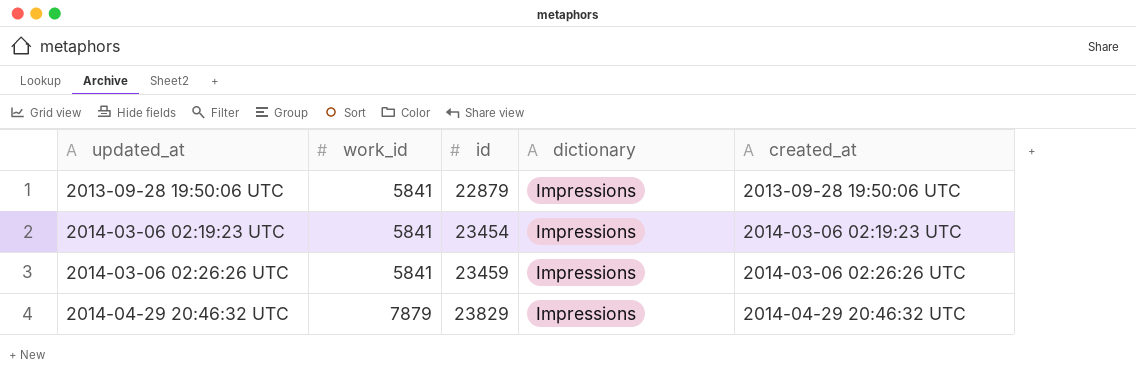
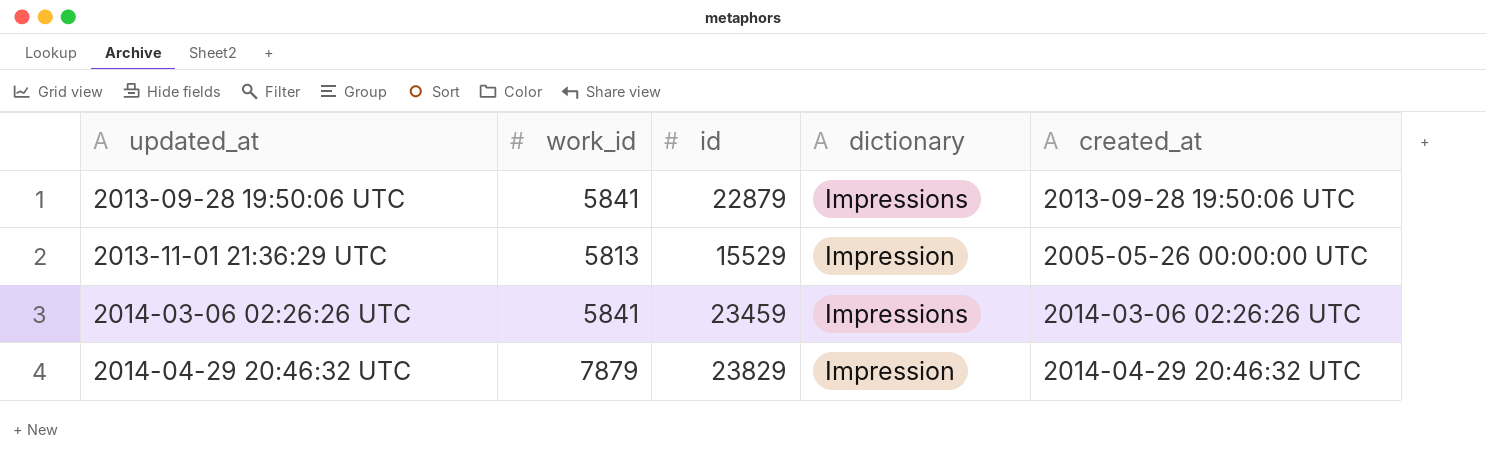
row 2014-03-06 02:19:23 UTC: 5841 | 23454 | Impressions | 2014-03-06 02:19:23 UTC -> none
row 2013-11-01 21:36:29 UTC: none -> 5813 | 15529 | Impression | 2005-05-26 00:00:00 UTC
2014-04-29 20:46:32 UTC | dictionary: Impressions -> Impression

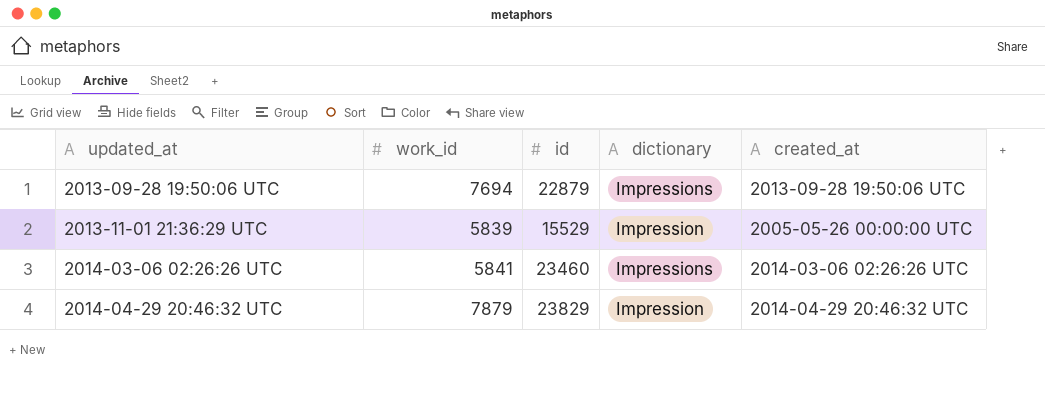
2013-09-28 19:50:06 UTC | work_id: 5841 -> 7694
2013-11-01 21:36:29 UTC | work_id: 5813 -> 5839
2014-03-06 02:26:26 UTC | id: 23459 -> 23460

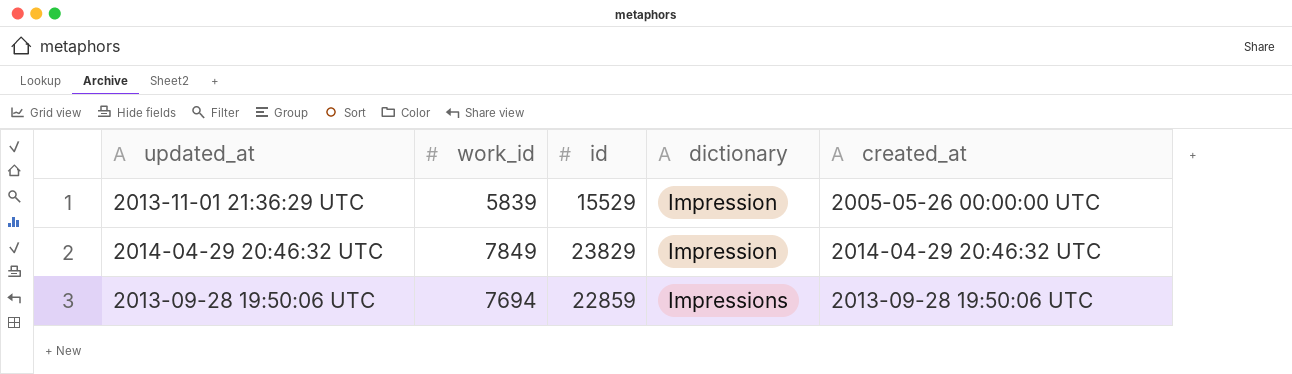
row order: updated_at ascending -> dictionary ascending
row 2014-03-06 02:26:26 UTC: 5841 | 23460 | Impressions | 2014-03-06 02:26:26 UTC -> none
2014-04-29 20:46:32 UTC | work_id: 7879 -> 7849
2013-09-28 19:50:06 UTC | id: 22879 -> 22859

